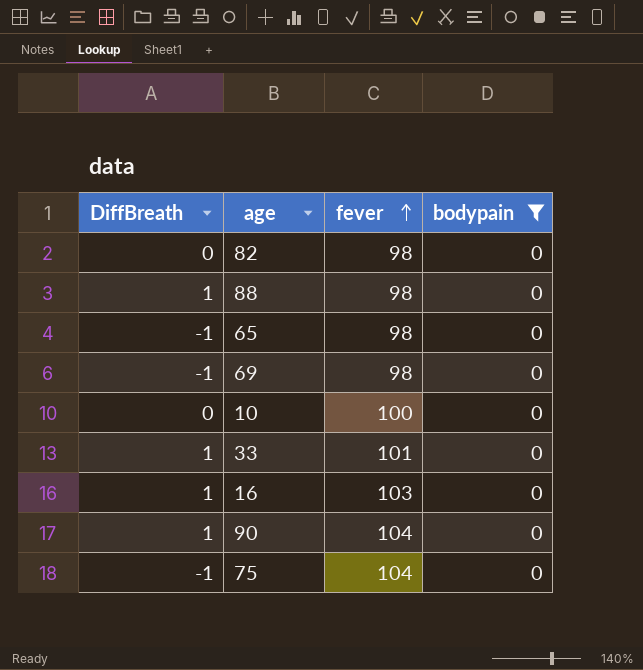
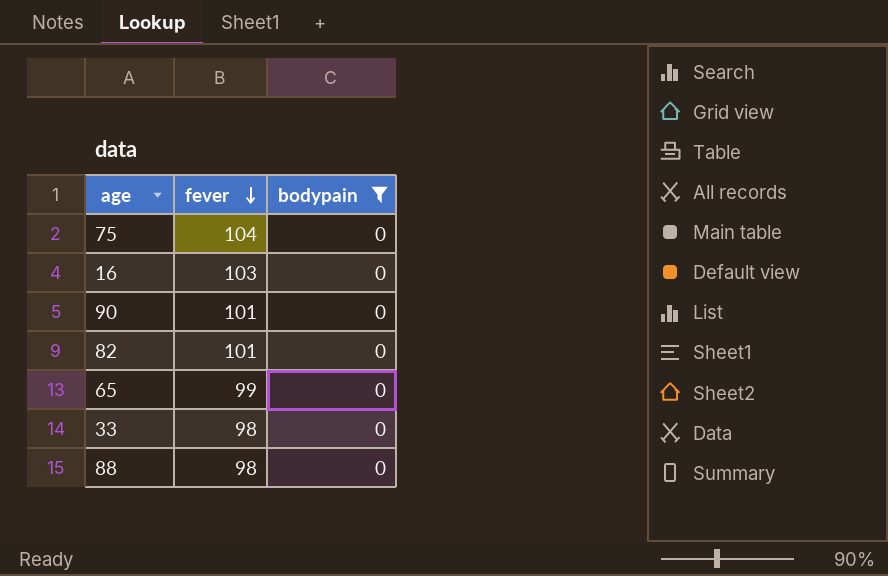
row order: fever ascending -> fever descending
column DiffBreath | position: 1 -> none
row 69: -1 | 98 | 0 -> none
row 10: 0 | 100 | 0 -> none
90 | fever: 104 -> 101
82 | fever: 98 -> 101
65 | fever: 98 -> 99
33 | fever: 101 -> 98

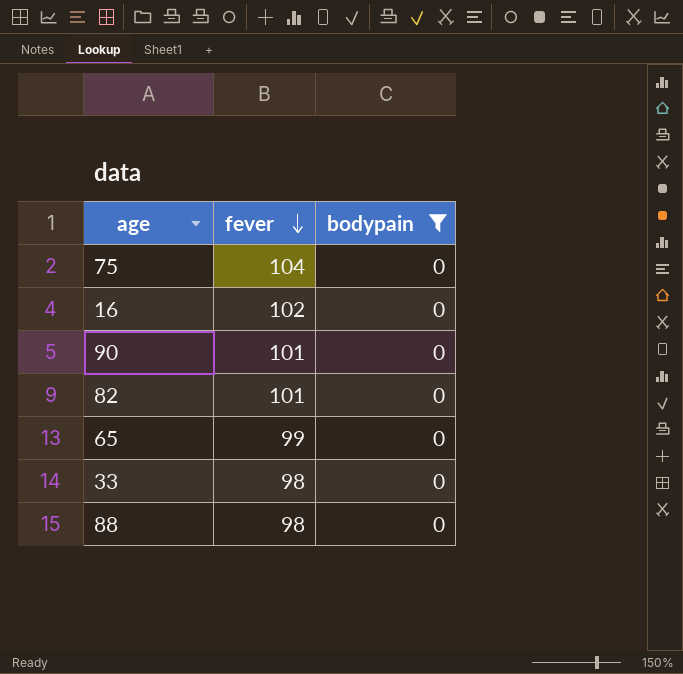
16 | fever: 103 -> 102

